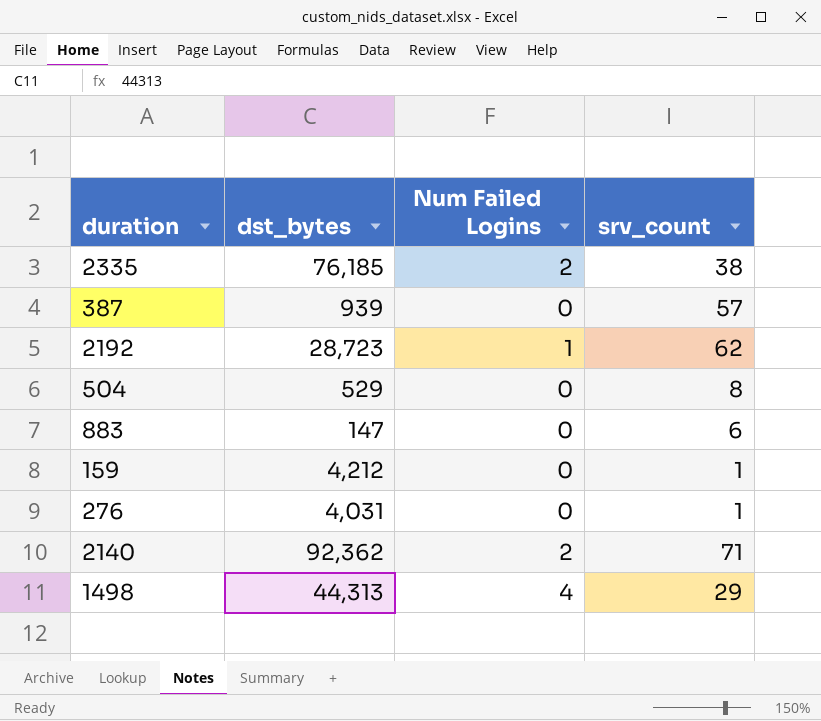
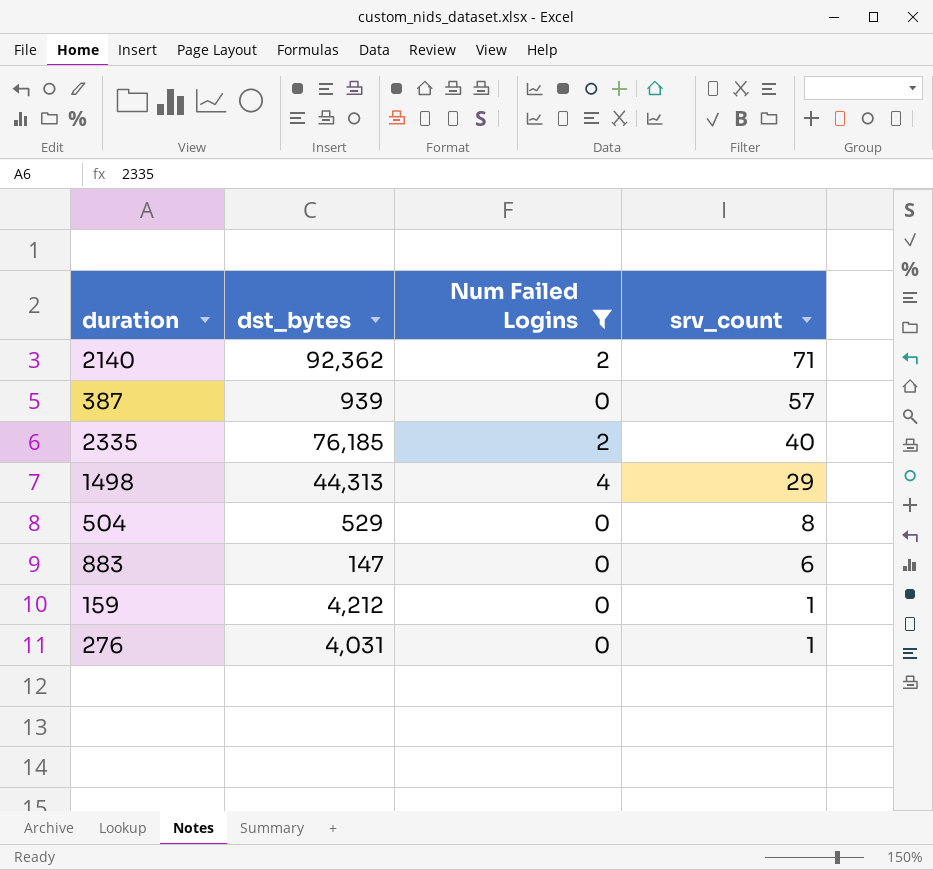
filter: none -> Num Failed Logins != 1
row order: none -> srv_count descending
2335 | srv_count: 38 -> 40

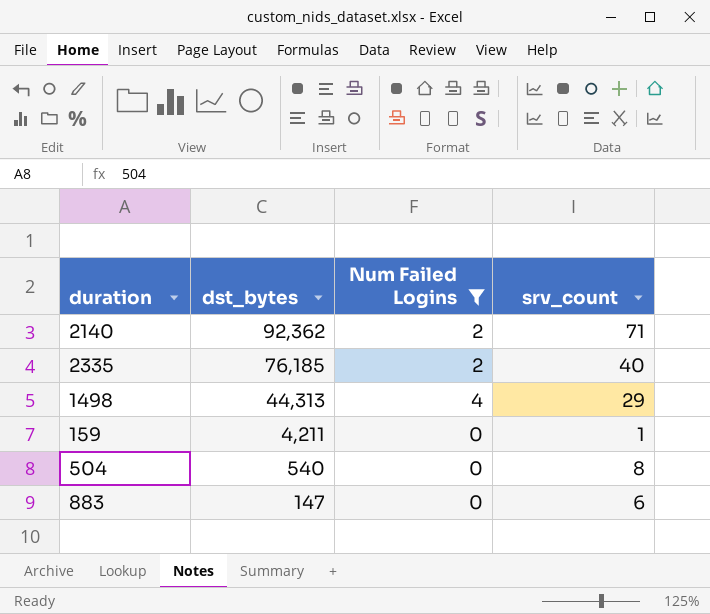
row order: srv_count descending -> dst_bytes descending
row 387: 939 | 0 | 57 -> none
row 276: 4,031 | 0 | 1 -> none
159 | dst_bytes: 4,212 -> 4,211
504 | dst_bytes: 529 -> 540

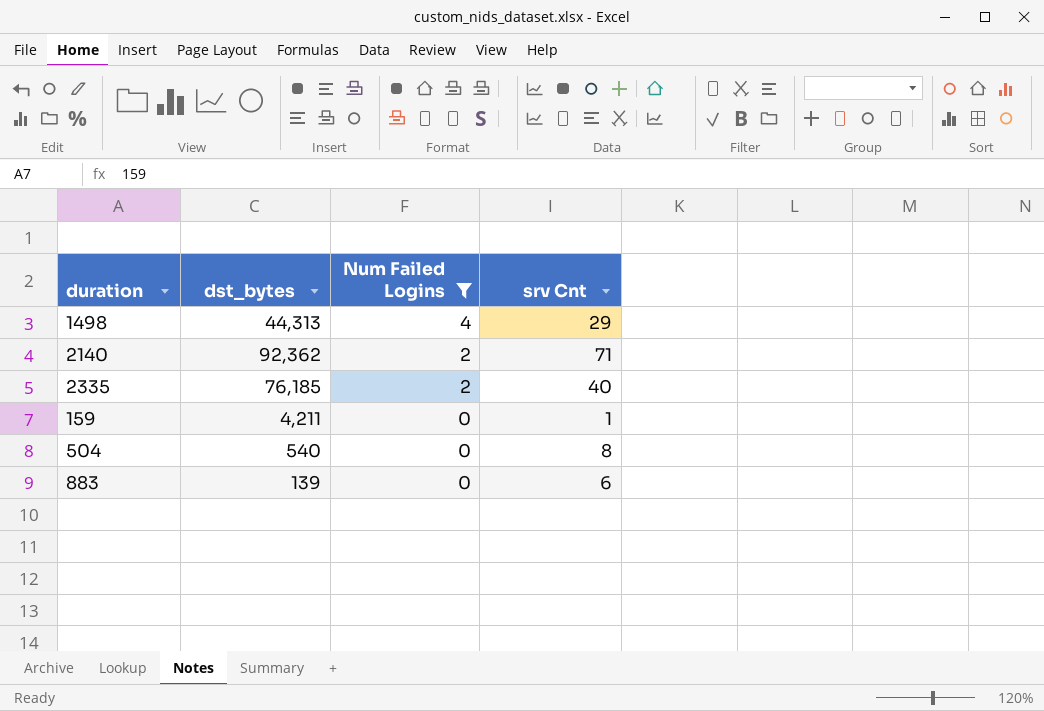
row order: dst_bytes descending -> Num Failed Logins descending
column name: srv_count -> srv Cnt
883 | dst_bytes: 147 -> 139

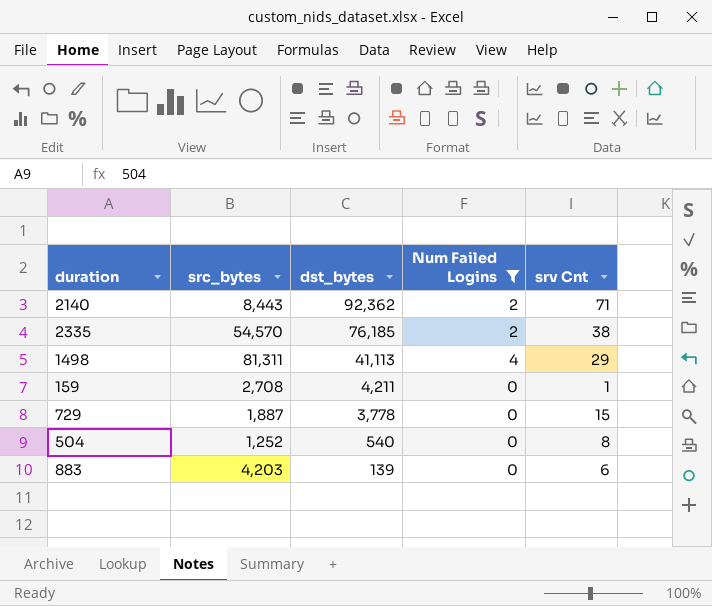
row order: Num Failed Logins descending -> dst_bytes descending
column src_bytes | position: none -> 2
2335 | srv Cnt: 40 -> 38
1498 | dst_bytes: 44,313 -> 41,113
row 729: none -> 1,887 | 3,778 | 0 | 15

